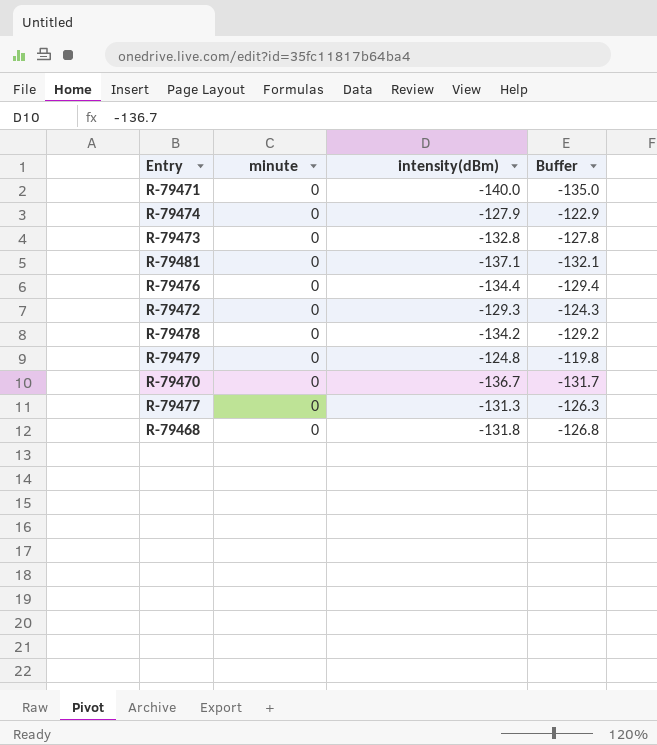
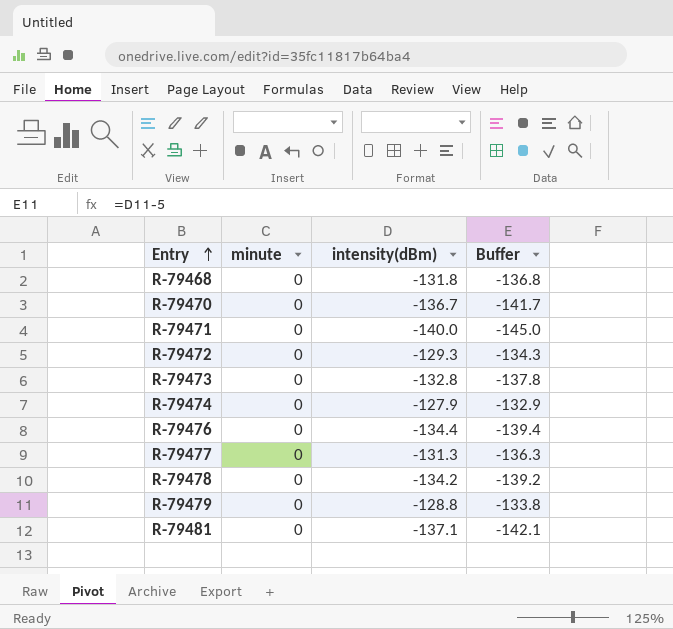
row order: none -> Entry ascending
column Buffer | formula: [intensity(dBm)] + 5 -> [intensity(dBm)] - 5
R-79479 | intensity(dBm): -124.8 -> -128.8

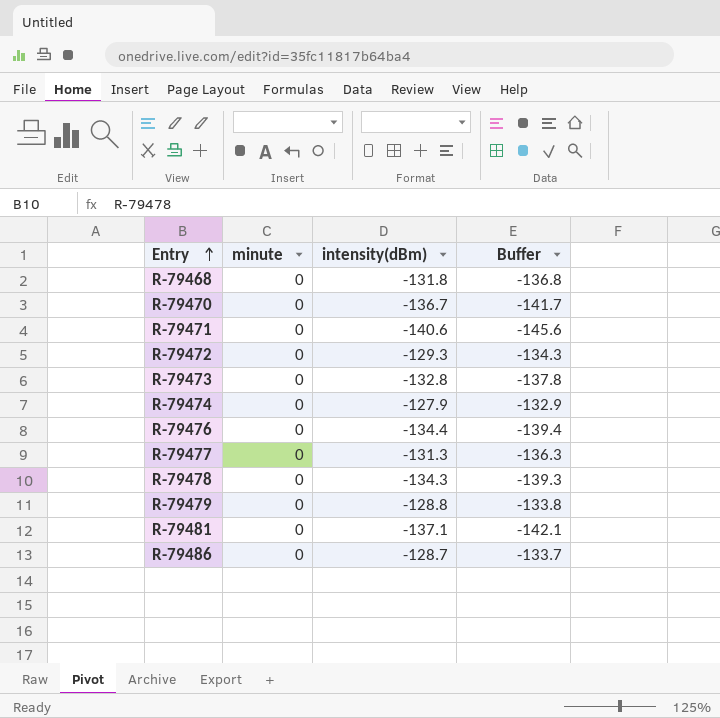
R-79471 | intensity(dBm): -140.0 -> -140.6
R-79471 | Buffer: -145.0 -> -145.6
R-79478 | intensity(dBm): -134.2 -> -134.3
R-79478 | Buffer: -139.2 -> -139.3
row R-79486: none -> 0 | -128.7 | -133.7

